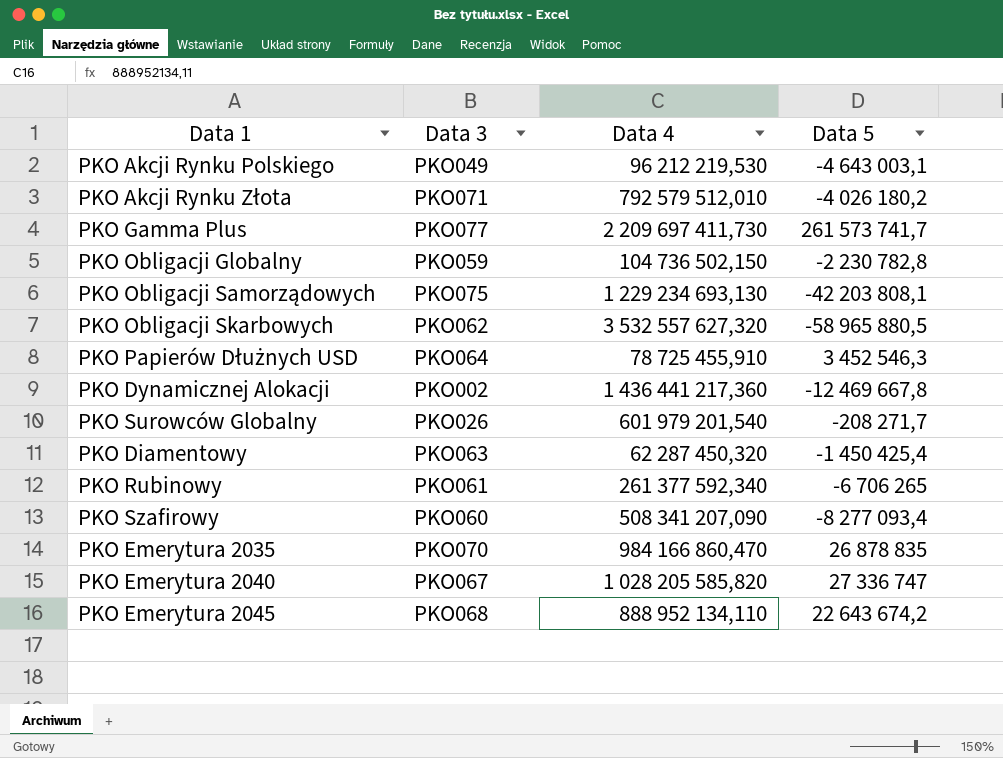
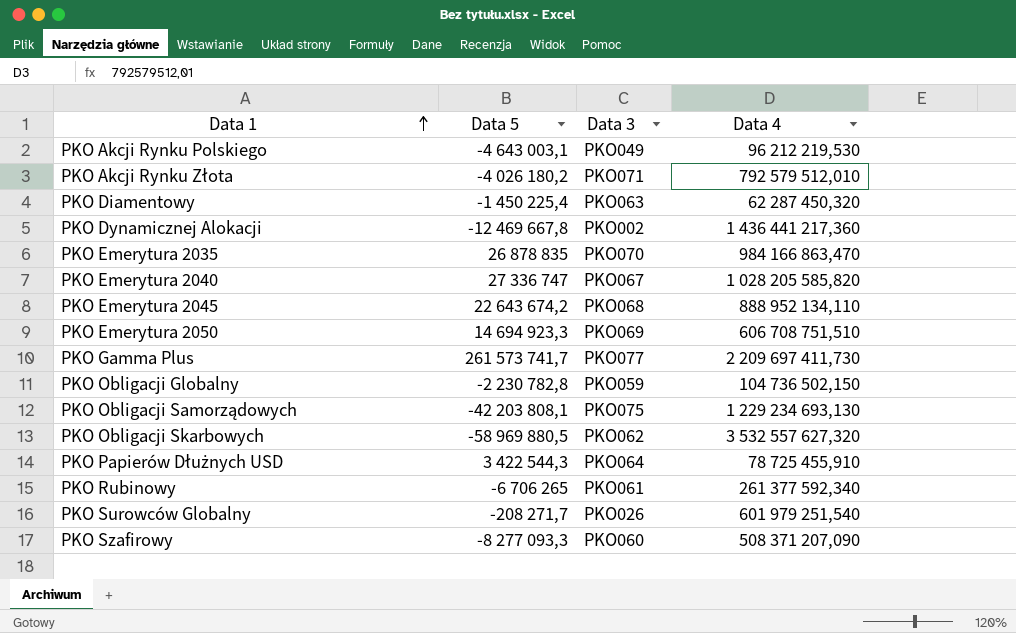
row order: none -> Data 1 ascending
column Data 5 | position: 4 -> 2
PKO Diamentowy | Data 5: -1 450 425,4 -> -1 450 225,4
PKO Emerytura 2035 | Data 4: 984 166 860,470 -> 984 166 863,470
row PKO Emerytura 2050: none -> 14 694 923,3 | PKO069 | 606 708 751,510
PKO Obligacji Skarbowych | Data 5: -58 965 880,5 -> -58 969 880,5
PKO Papierów Dłużnych USD | Data 5: 3 452 546,3 -> 3 422 544,3
PKO Surowców Globalny | Data 4: 601 979 201,540 -> 601 979 251,540
PKO Szafirowy | Data 5: -8 277 093,4 -> -8 277 093,3
PKO Szafirowy | Data 4: 508 341 207,090 -> 508 371 207,090

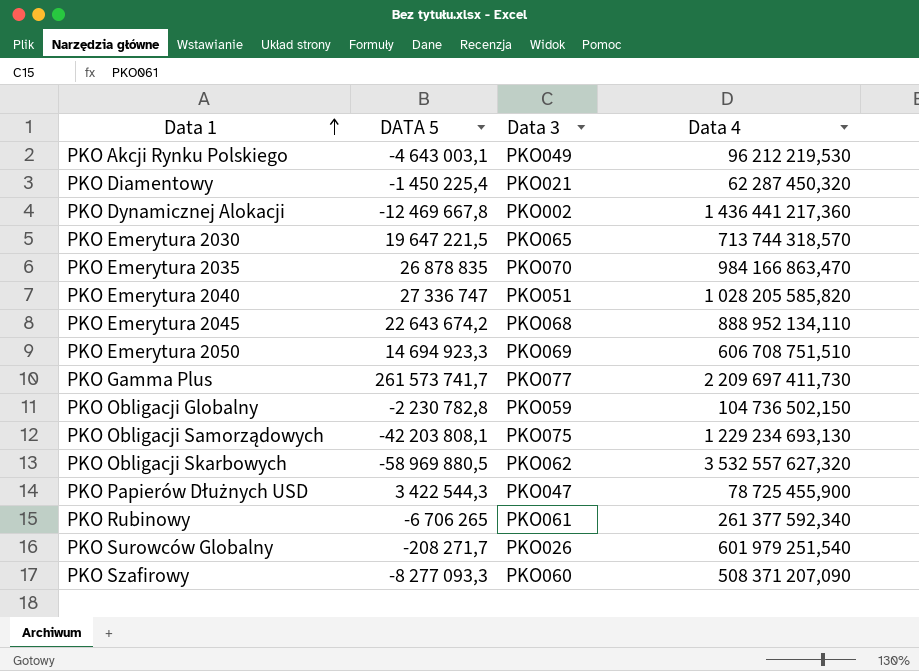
column name: Data 5 -> DATA 5
row PKO Akcji Rynku Złota: -4 026 180,2 | PKO071 | 792 579 512,010 -> none
PKO Diamentowy | Data 3: PKO063 -> PKO021
row PKO Emerytura 2030: none -> 19 647 221,5 | PKO065 | 713 744 318,570
PKO Emerytura 2040 | Data 3: PKO067 -> PKO051
PKO Papierów Dłużnych USD | Data 3: PKO064 -> PKO047
PKO Papierów Dłużnych USD | Data 4: 78 725 455,910 -> 78 725 455,900

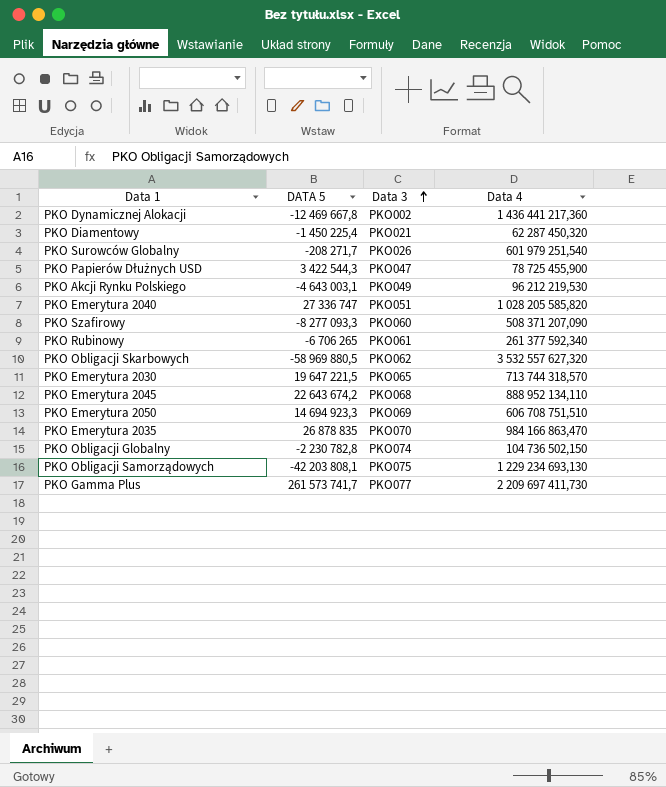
row order: Data 1 ascending -> Data 3 ascending
PKO Obligacji Globalny | Data 3: PKO059 -> PKO074

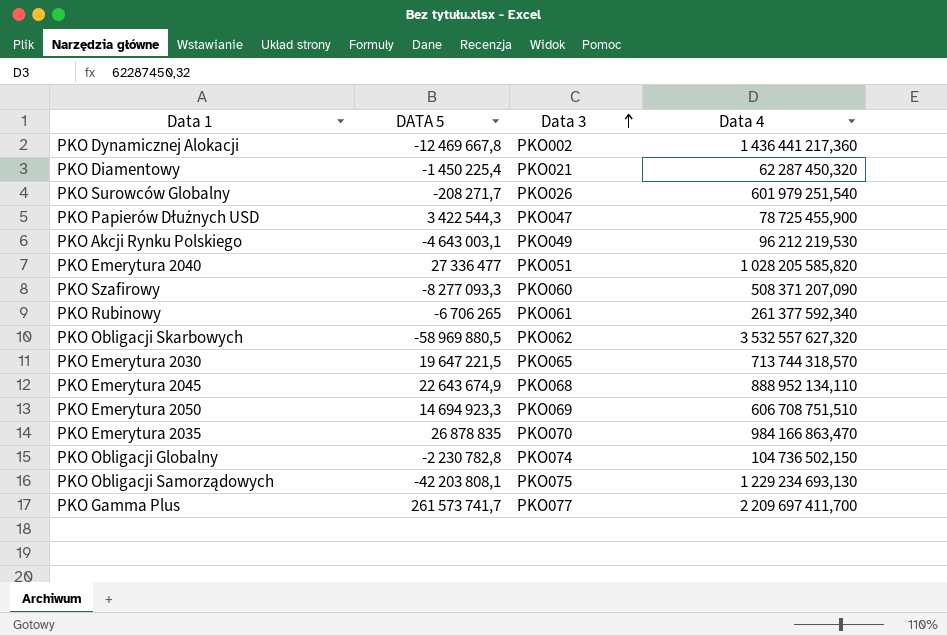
PKO Emerytura 2040 | DATA 5: 27 336 747 -> 27 336 477
PKO Emerytura 2045 | DATA 5: 22 643 674,2 -> 22 643 674,9
PKO Gamma Plus | Data 4: 2 209 697 411,730 -> 2 209 697 411,700

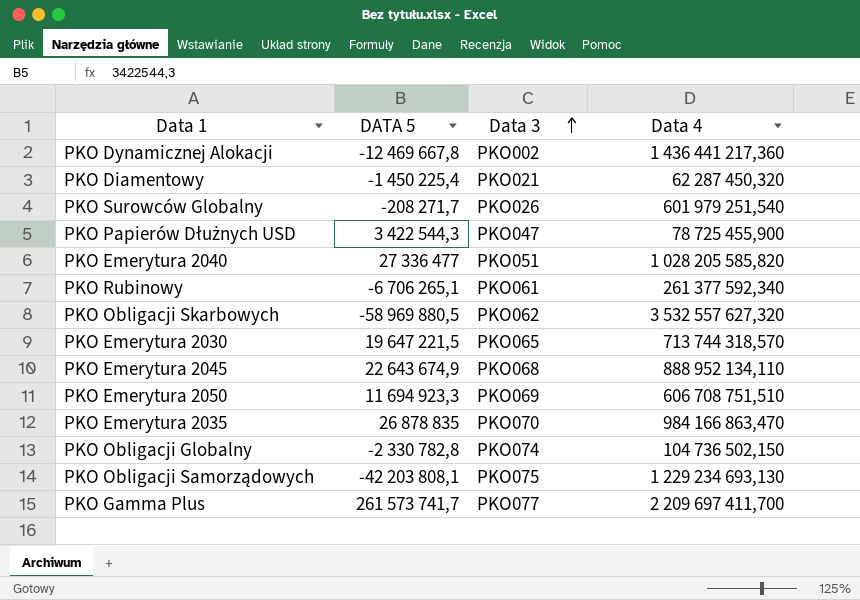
row PKO Akcji Rynku Polskiego: -4 643 003,1 | PKO049 | 96 212 219,530 -> none
row PKO Szafirowy: -8 277 093,3 | PKO060 | 508 371 207,090 -> none
PKO Rubinowy | DATA 5: -6 706 265 -> -6 706 265,1
PKO Emerytura 2050 | DATA 5: 14 694 923,3 -> 11 694 923,3
PKO Obligacji Globalny | DATA 5: -2 230 782,8 -> -2 330 782,8

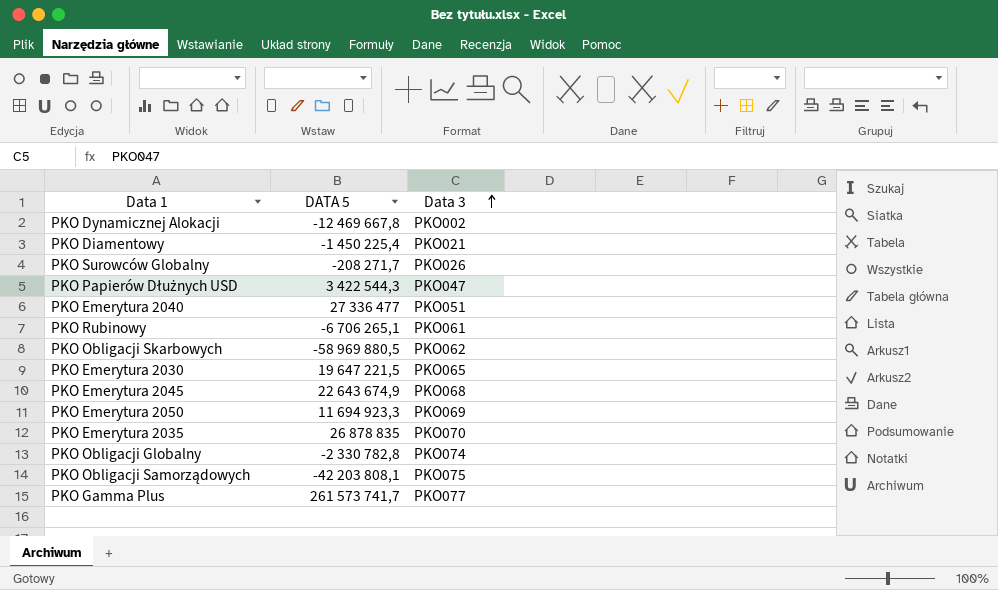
column Data 4 | position: 4 -> none

